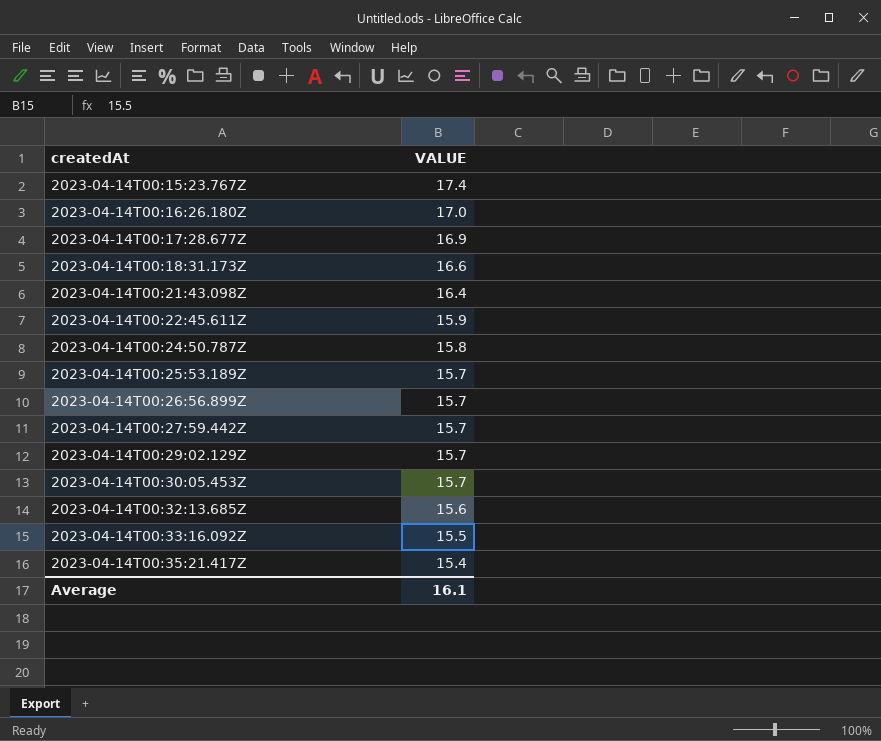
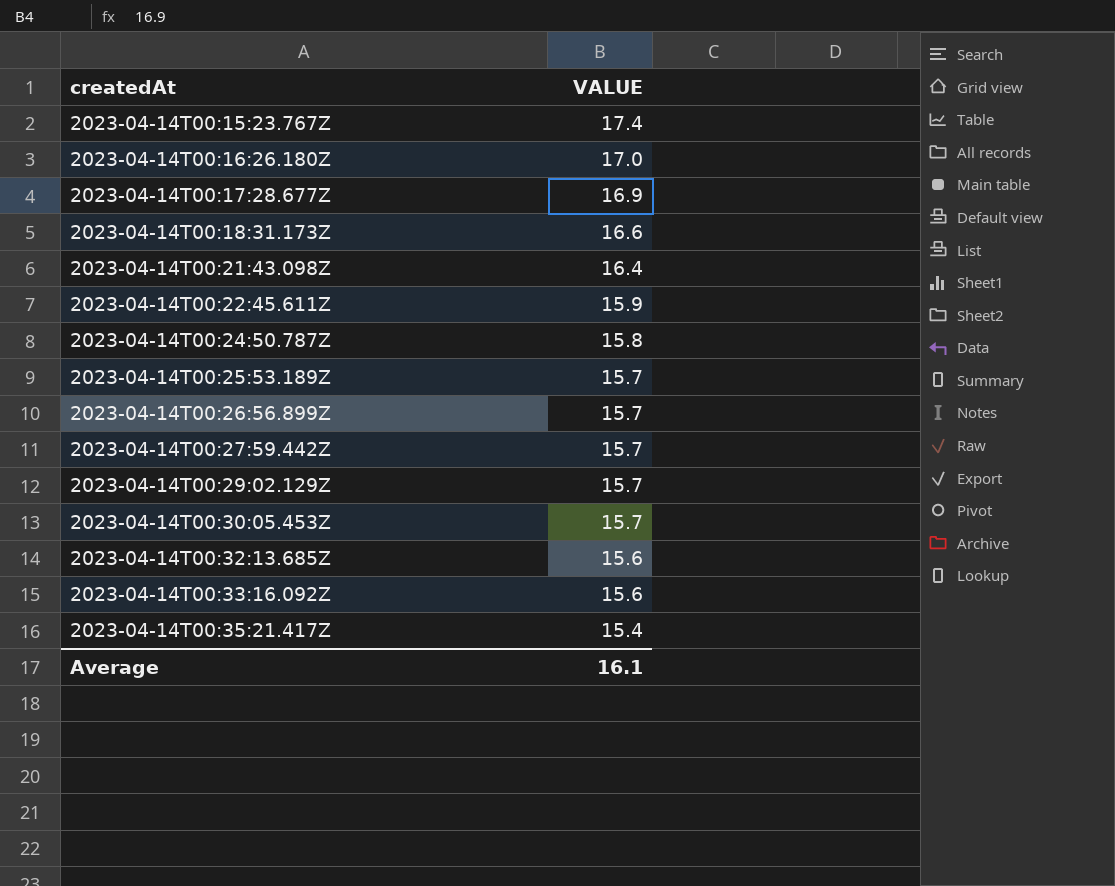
2023-04-14T00:33:16.092Z | VALUE: 15.5 -> 15.6

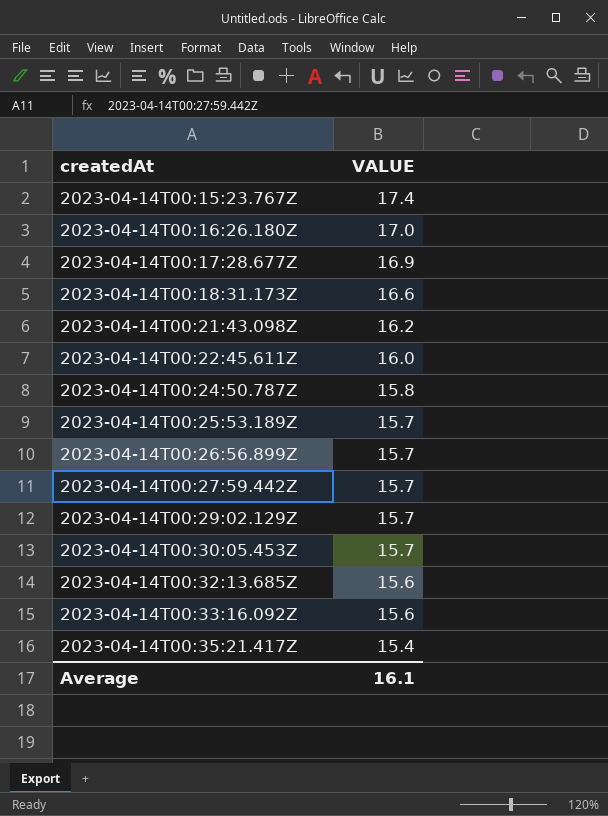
2023-04-14T00:21:43.098Z | VALUE: 16.4 -> 16.2
2023-04-14T00:22:45.611Z | VALUE: 15.9 -> 16.0

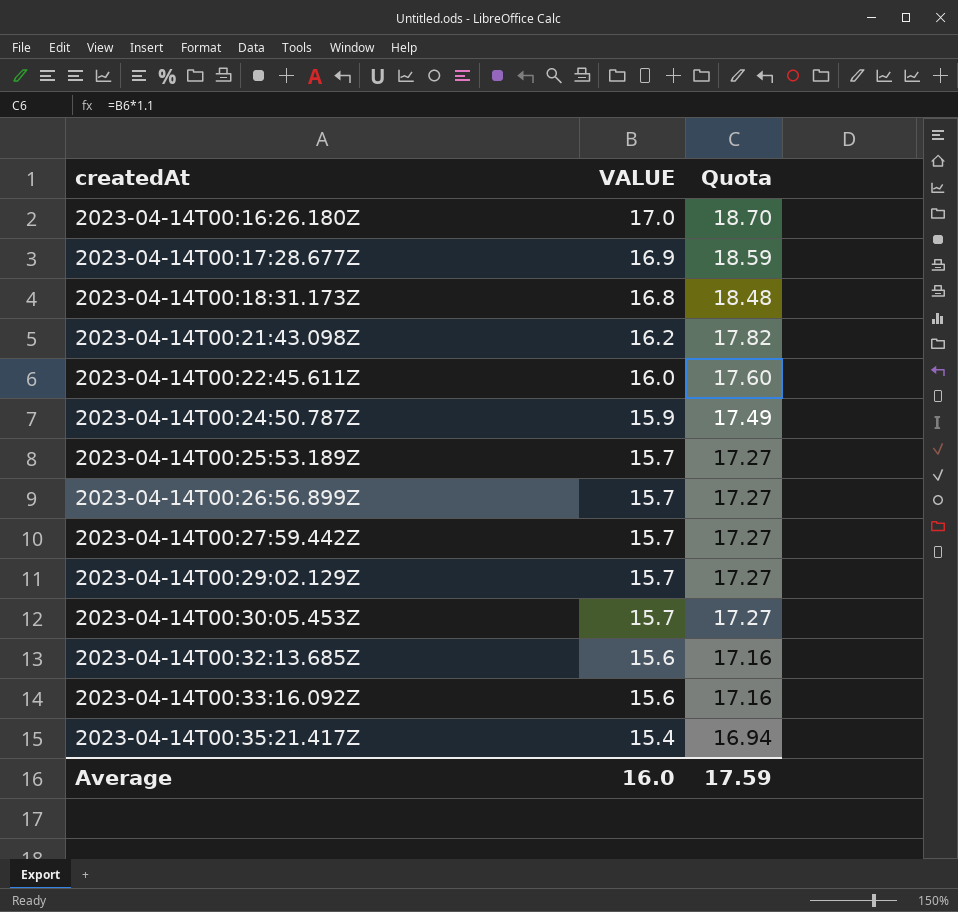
column Quota | formula: none -> [VALUE] * 1.1
row 2023-04-14T00:15:23.767Z: 17.4 -> none
2023-04-14T00:18:31.173Z | VALUE: 16.6 -> 16.8
2023-04-14T00:24:50.787Z | VALUE: 15.8 -> 15.9
Average | VALUE: 16.1 -> 16.0

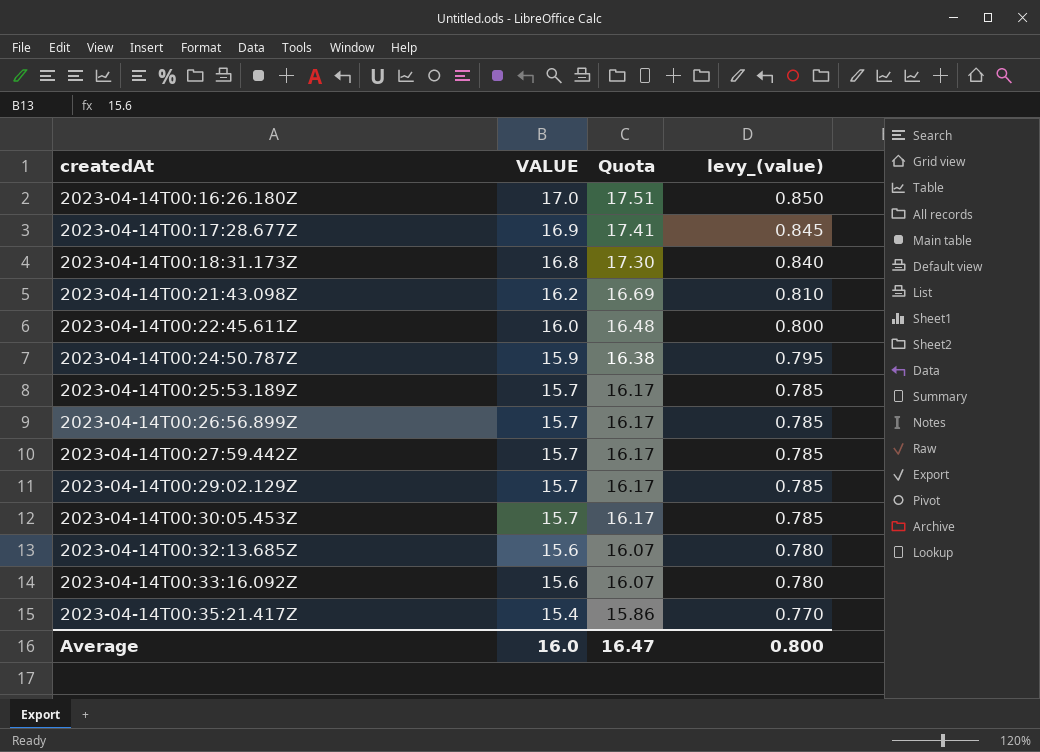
column Quota | formula: [VALUE] * 1.1 -> [VALUE] * 1.03
column levy_(value) | formula: none -> [VALUE] * 0.05
Average | Quota: 17.59 -> 16.47

